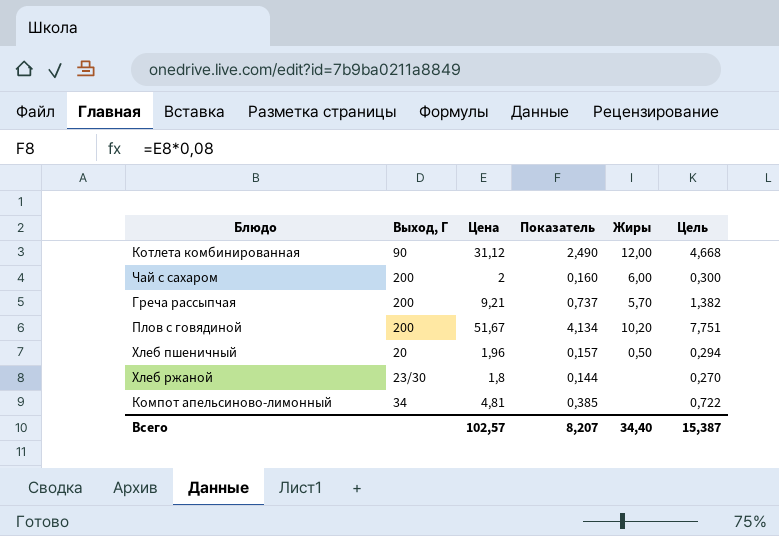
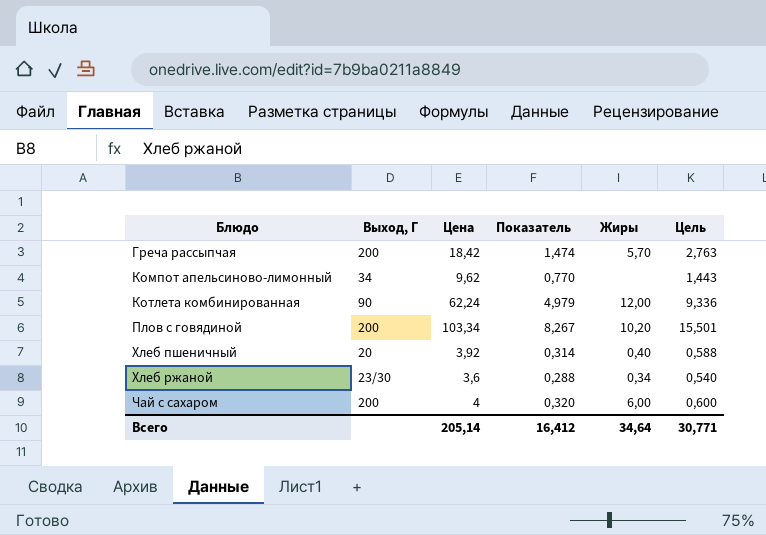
row order: none -> Блюдо ascending
Греча рассыпчая | Цена: 9,21 -> 18,42
Греча рассыпчая | Показатель: 0,737 -> 1,474
Греча рассыпчая | Цель: 1,382 -> 2,763
Компот апельсиново-лимонный | Цена: 4,81 -> 9,62
Компот апельсиново-лимонный | Показатель: 0,385 -> 0,770
Компот апельсиново-лимонный | Цель: 0,722 -> 1,443
Котлета комбинированная | Цена: 31,12 -> 62,24
Котлета комбинированная | Показатель: 2,490 -> 4,979
Котлета комбинированная | Цель: 4,668 -> 9,336
Плов с говядиной | Цена: 51,67 -> 103,34
Плов с говядиной | Показатель: 4,134 -> 8,267
Плов с говядиной | Цель: 7,751 -> 15,501
Хлеб пшеничный | Цена: 1,96 -> 3,92
Хлеб пшеничный | Показатель: 0,157 -> 0,314
Хлеб пшеничный | Жиры: 0,50 -> 0,40
Хлеб пшеничный | Цель: 0,294 -> 0,588
Хлеб ржаной | Цена: 1,8 -> 3,6
Хлеб ржаной | Показатель: 0,144 -> 0,288
Хлеб ржаной | Жиры: none -> 0,34
Хлеб ржаной | Цель: 0,270 -> 0,540
Чай с сахаром | Цена: 2 -> 4
Чай с сахаром | Показатель: 0,160 -> 0,320
Чай с сахаром | Цель: 0,300 -> 0,600
Всего | Цена: 102,57 -> 205,14
Всего | Показатель: 8,207 -> 16,412
Всего | Жиры: 34,40 -> 34,64
Всего | Цель: 15,387 -> 30,771

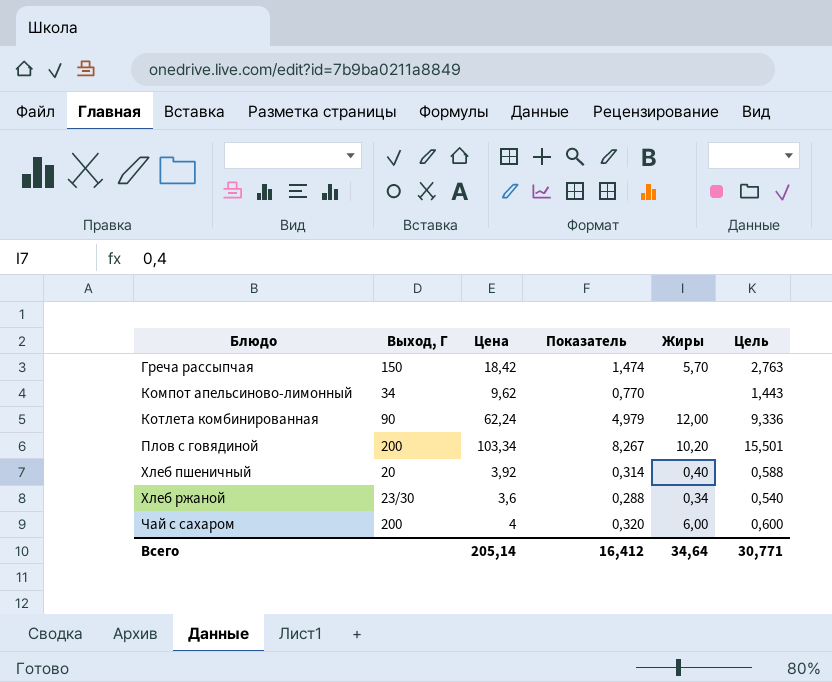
Греча рассыпчая | Выход, Г: 200 -> 150

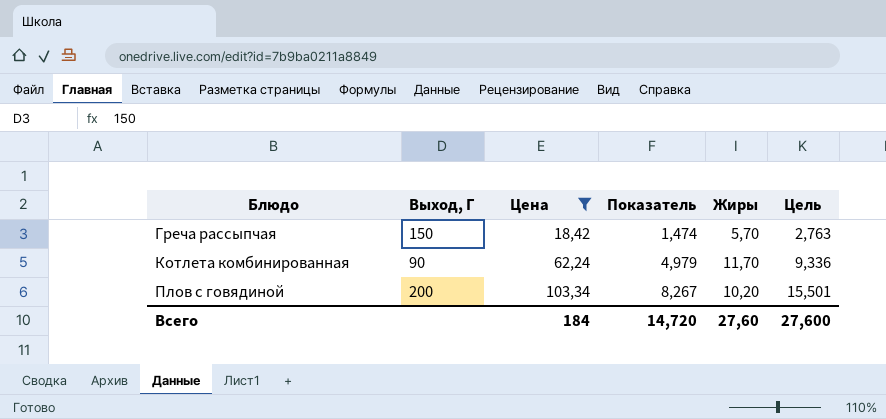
filter: none -> Цена >= 18,42
Котлета комбинированная | Жиры: 12,00 -> 11,70
Всего | Цена: 205,14 -> 184
Всего | Показатель: 16,412 -> 14,720
Всего | Жиры: 34,64 -> 27,60
Всего | Цель: 30,771 -> 27,600

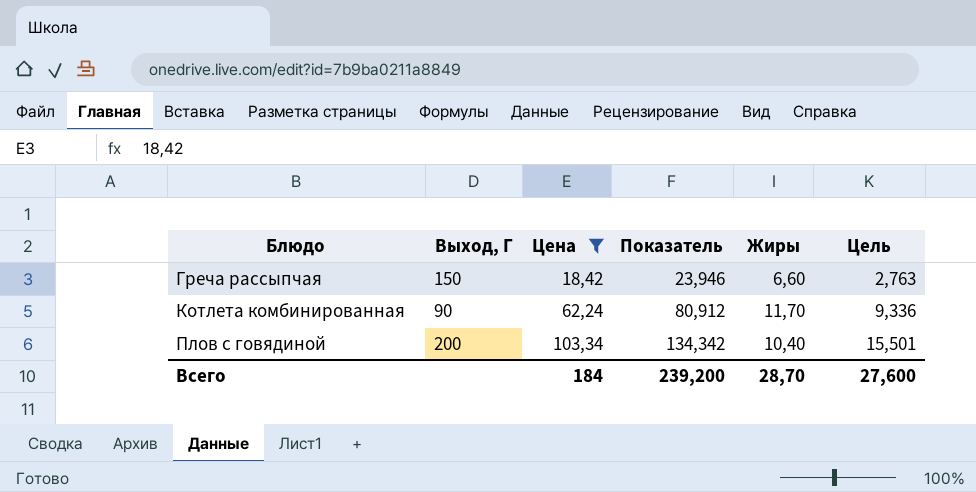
column Показатель | formula: [Цена] * 0,08 -> [Цена] * 1,3
Греча рассыпчая | Жиры: 5,70 -> 6,60
Плов с говядиной | Жиры: 10,20 -> 10,40
Всего | Показатель: 14,720 -> 239,200
Всего | Жиры: 27,60 -> 28,70

